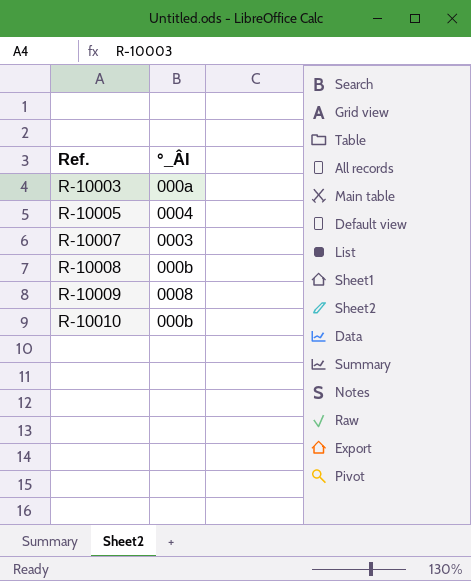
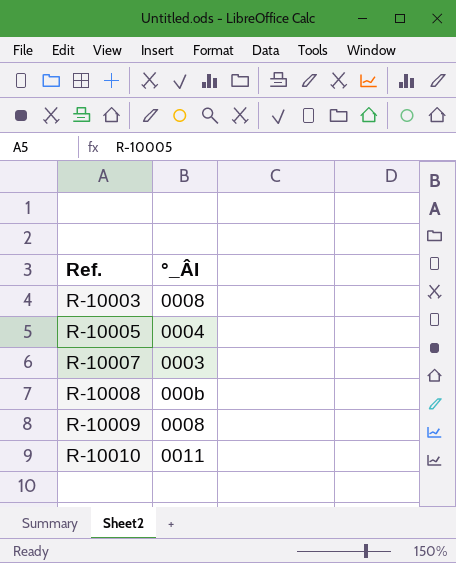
R-10003 | °_ÂI: 000a -> 0008
R-10010 | °_ÂI: 000b -> 0011

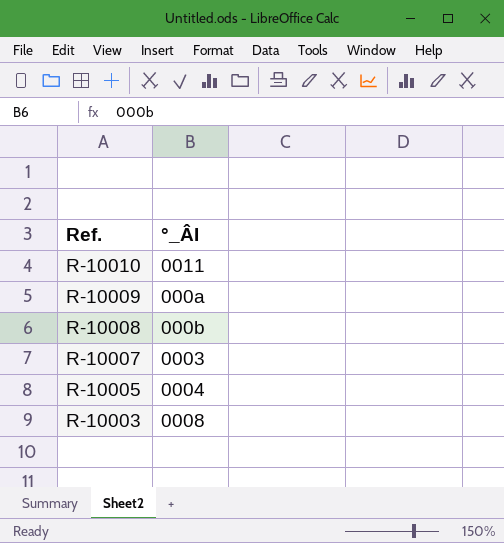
row order: Ref. ascending -> Ref. descending
R-10009 | °_ÂI: 0008 -> 000a

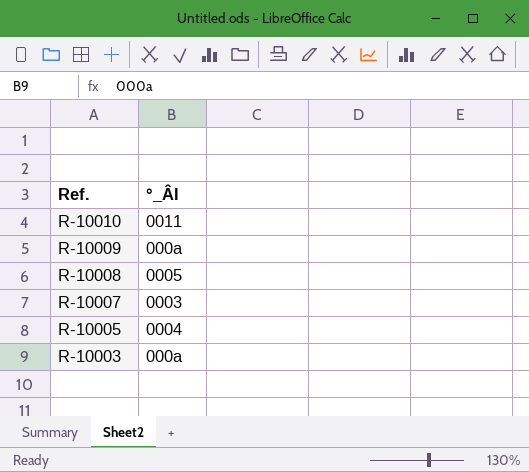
R-10008 | °_ÂI: 000b -> 0005
R-10003 | °_ÂI: 0008 -> 000a

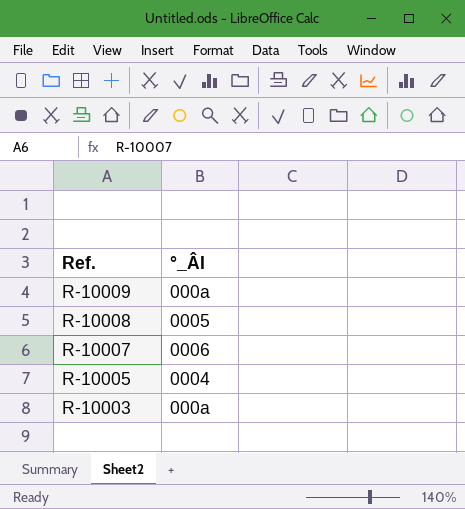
row R-10010: 0011 -> none
R-10007 | °_ÂI: 0003 -> 0006

